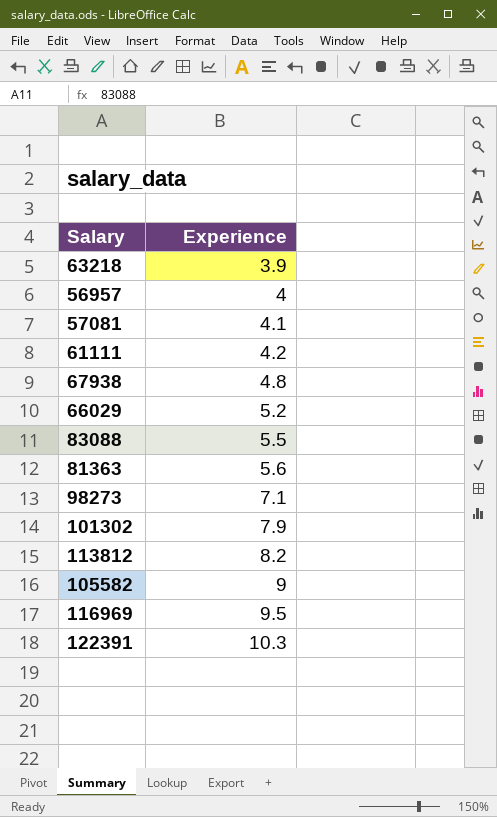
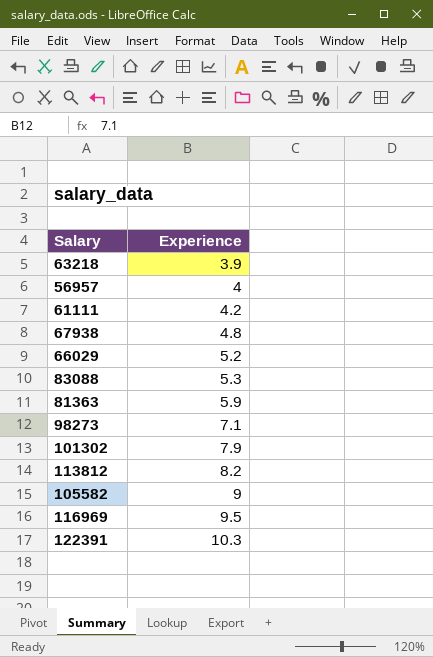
row 57081: 4.1 -> none
83088 | Experience: 5.5 -> 5.3
81363 | Experience: 5.6 -> 5.9

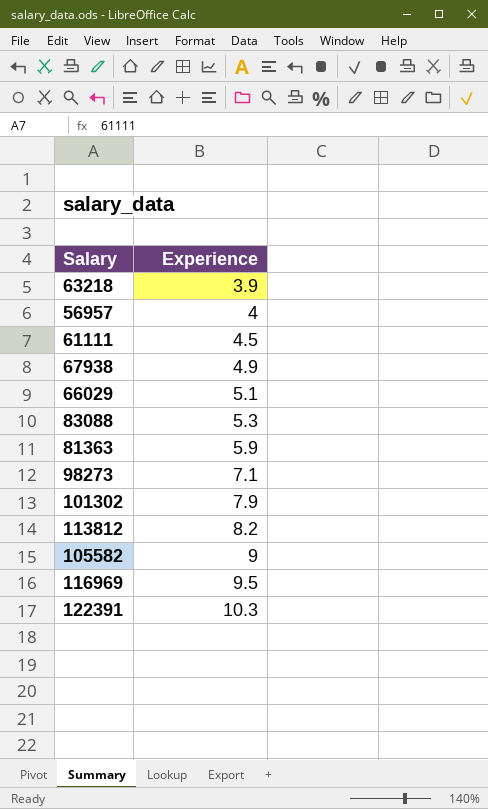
61111 | Experience: 4.2 -> 4.5
67938 | Experience: 4.8 -> 4.9
66029 | Experience: 5.2 -> 5.1

